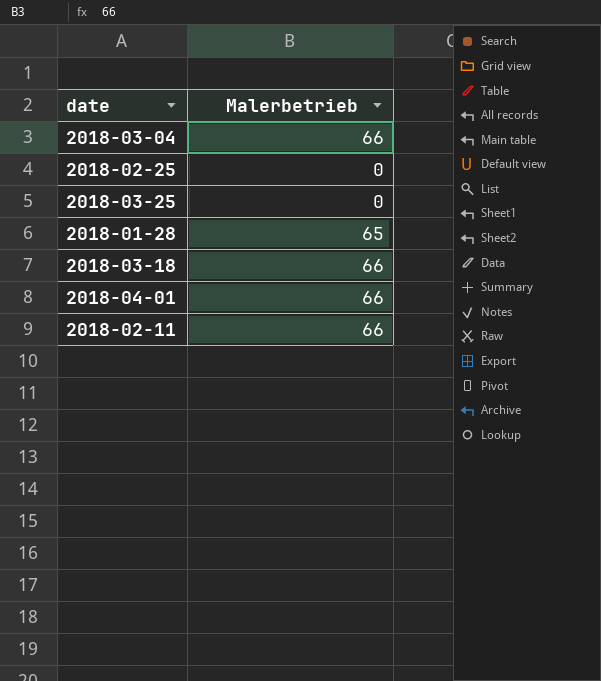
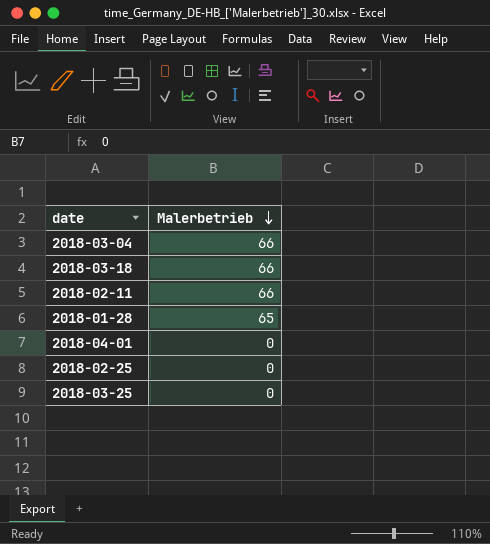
row order: none -> Malerbetrieb descending
2018-04-01 | Malerbetrieb: 66 -> 0

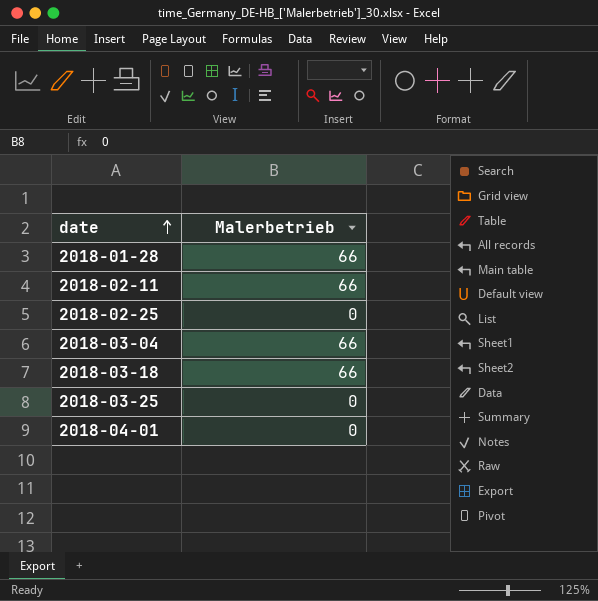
row order: Malerbetrieb descending -> date ascending
2018-01-28 | Malerbetrieb: 65 -> 66

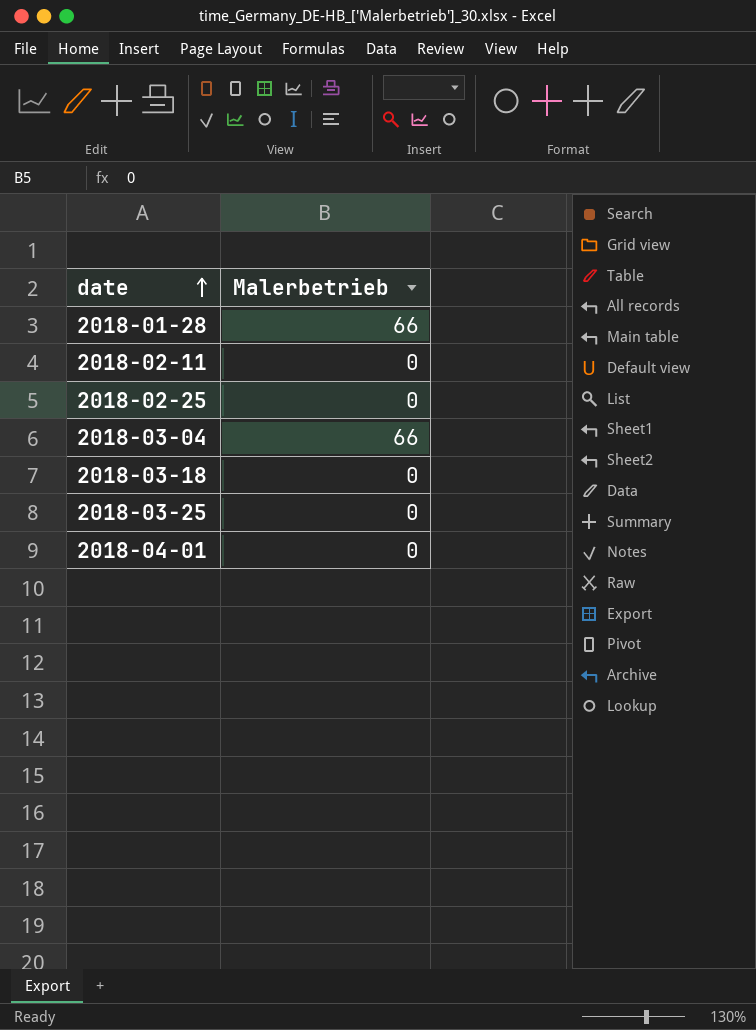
2018-02-11 | Malerbetrieb: 66 -> 0
2018-03-18 | Malerbetrieb: 66 -> 0

